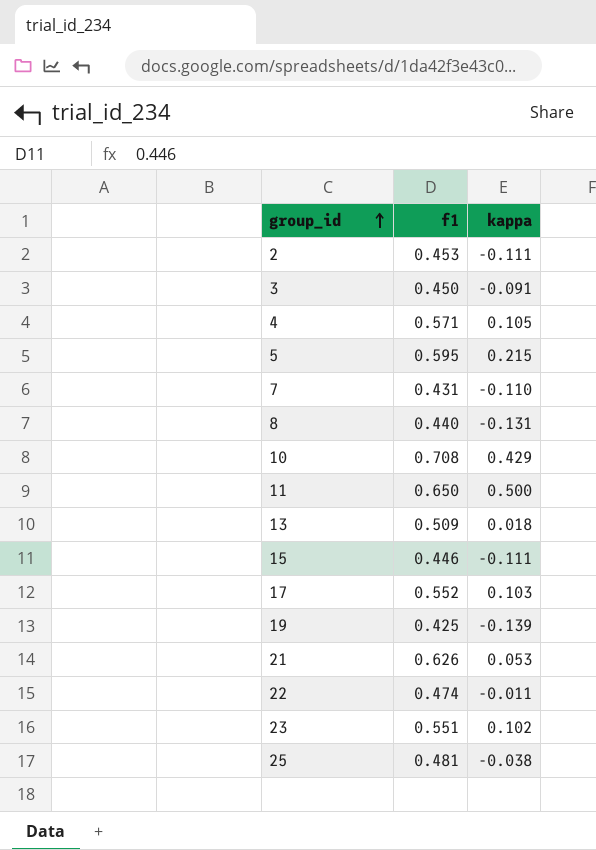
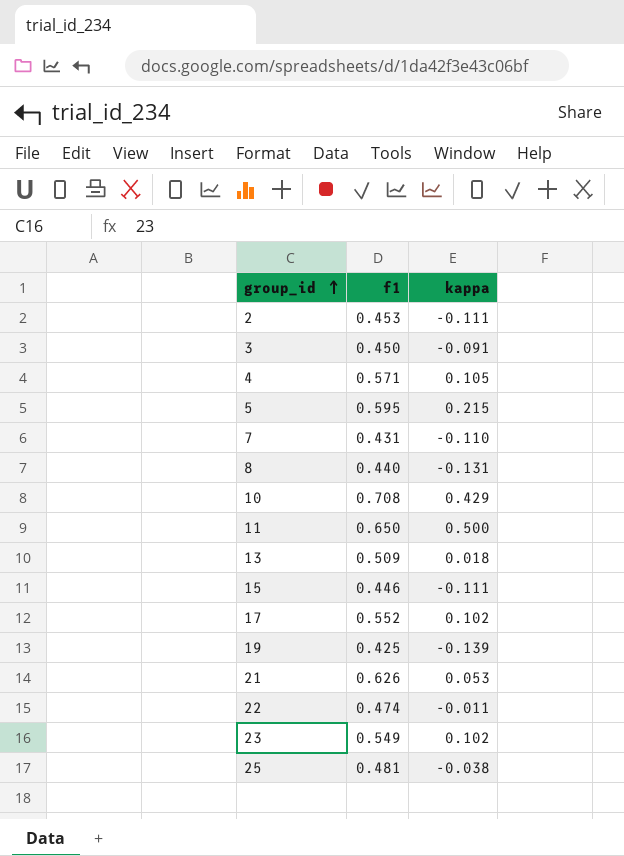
17 | kappa: 0.103 -> 0.102
23 | f1: 0.551 -> 0.549

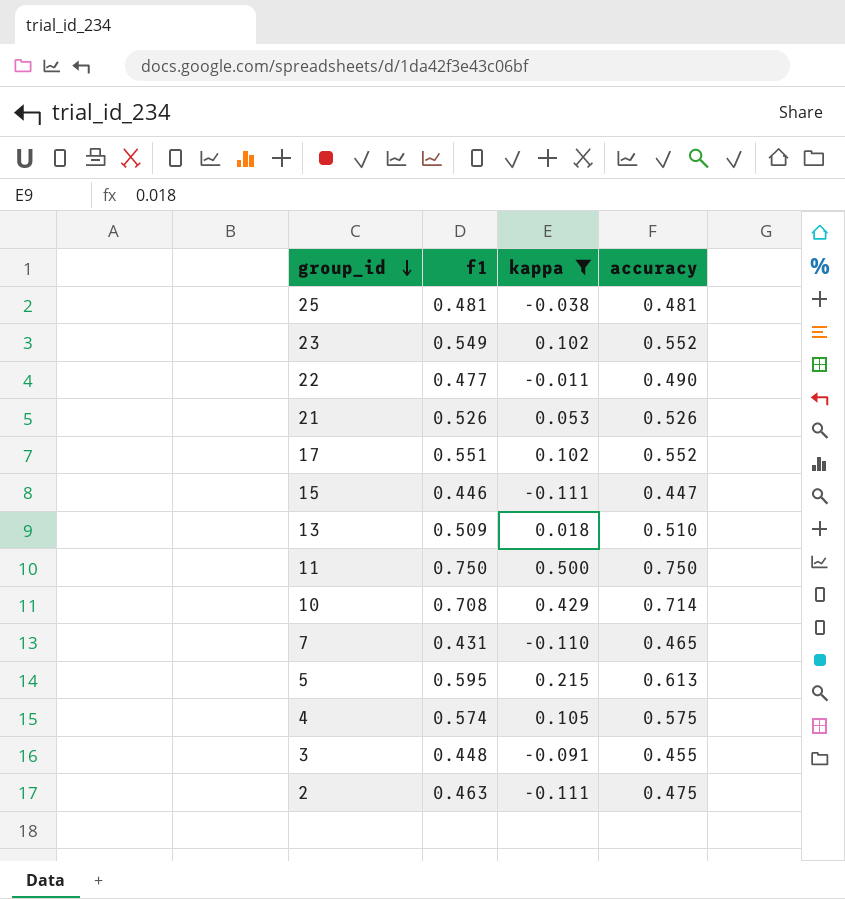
filter: none -> kappa >= -0.111
row order: group_id ascending -> group_id descending
column accuracy | position: none -> 4
22 | f1: 0.474 -> 0.477
21 | f1: 0.626 -> 0.526
17 | f1: 0.552 -> 0.551
11 | f1: 0.650 -> 0.750
4 | f1: 0.571 -> 0.574
3 | f1: 0.450 -> 0.448
2 | f1: 0.453 -> 0.463

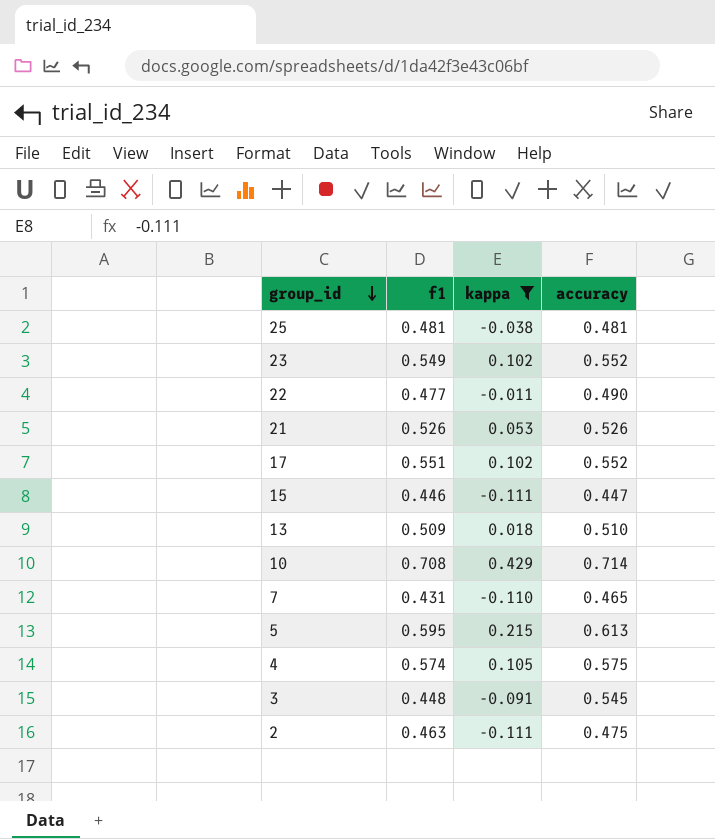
row 11: 0.750 | 0.500 | 0.750 -> none
3 | accuracy: 0.455 -> 0.545

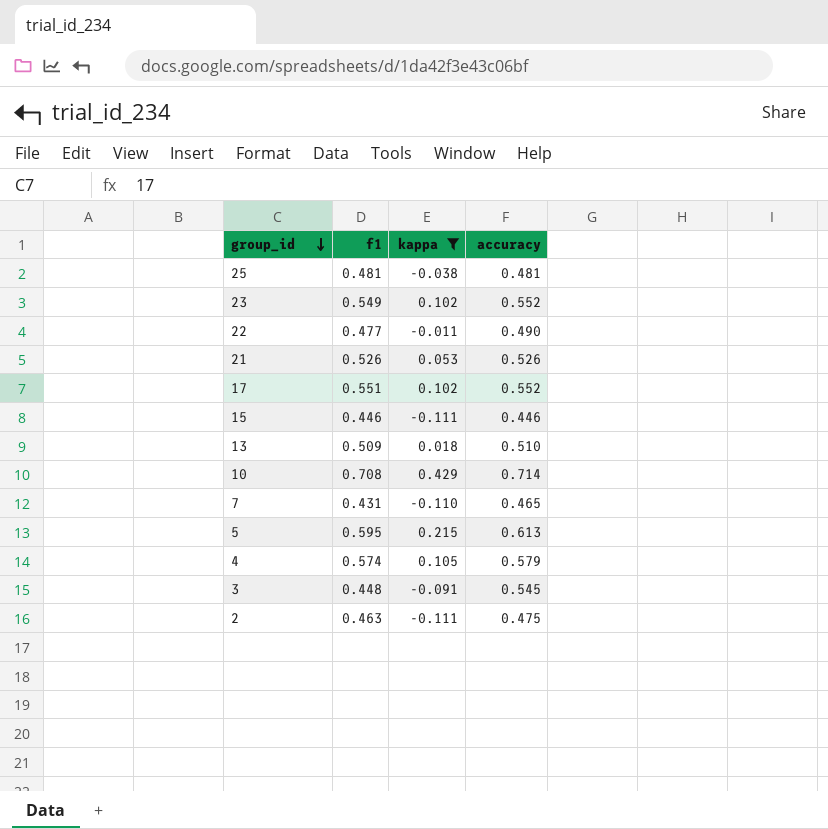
15 | accuracy: 0.447 -> 0.446
4 | accuracy: 0.575 -> 0.579

